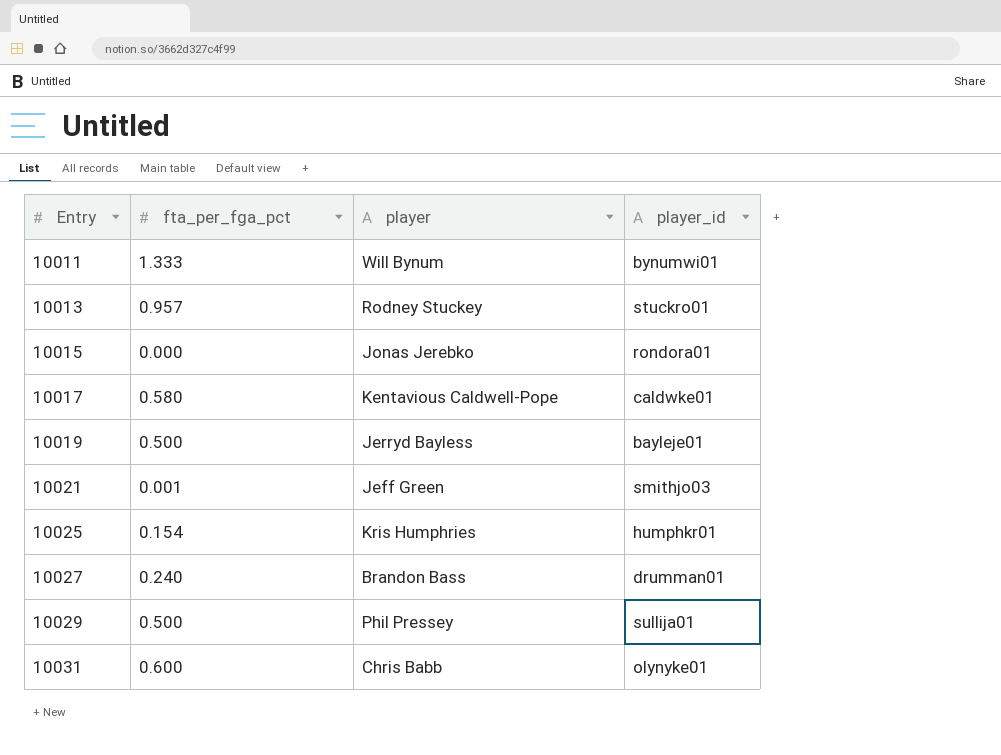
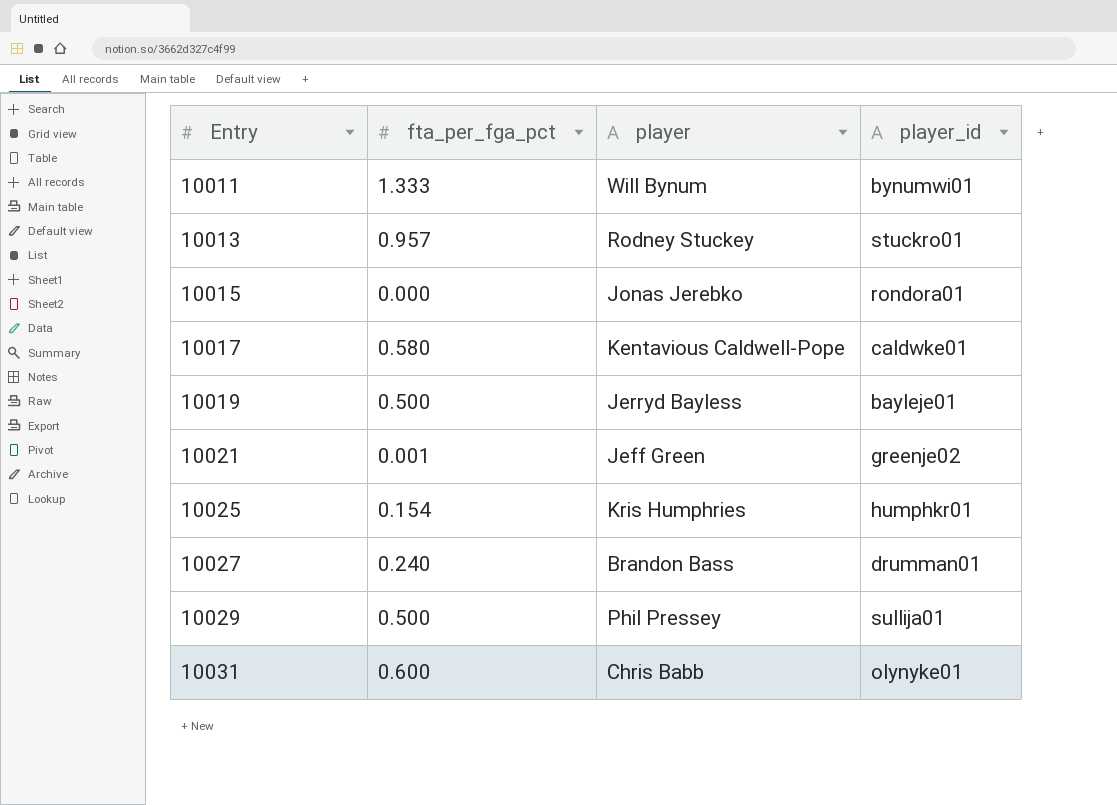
10021 | player_id: smithjo03 -> greenje02

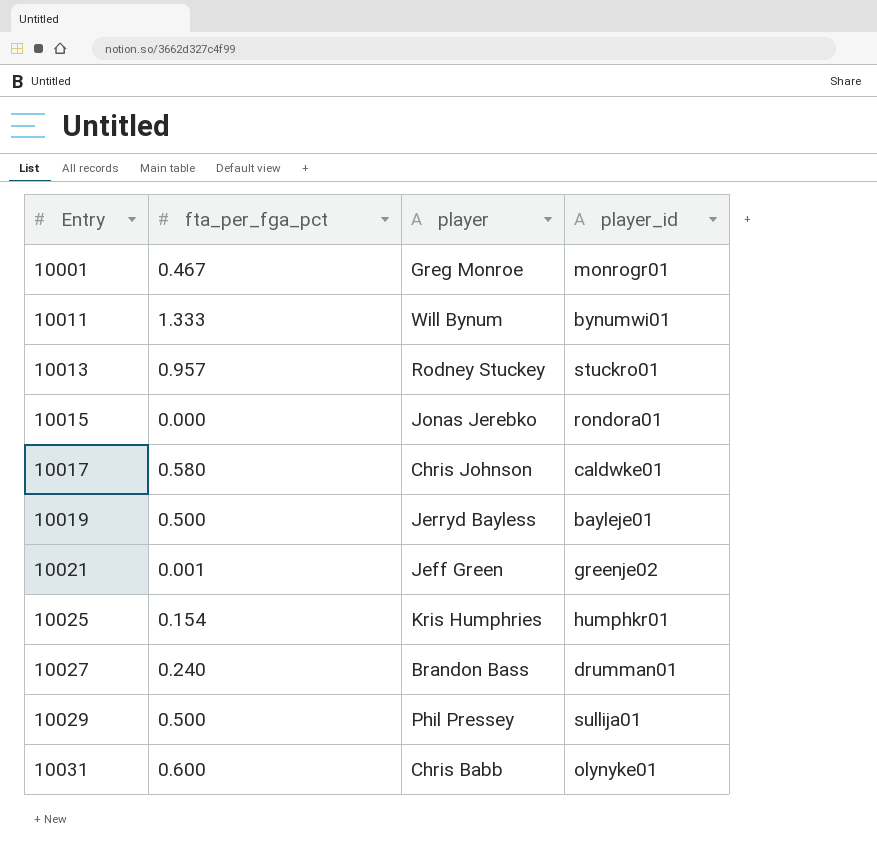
row 10001: none -> 0.467 | Greg Monroe | monrogr01
10017 | player: Kentavious Caldwell-Pope -> Chris Johnson

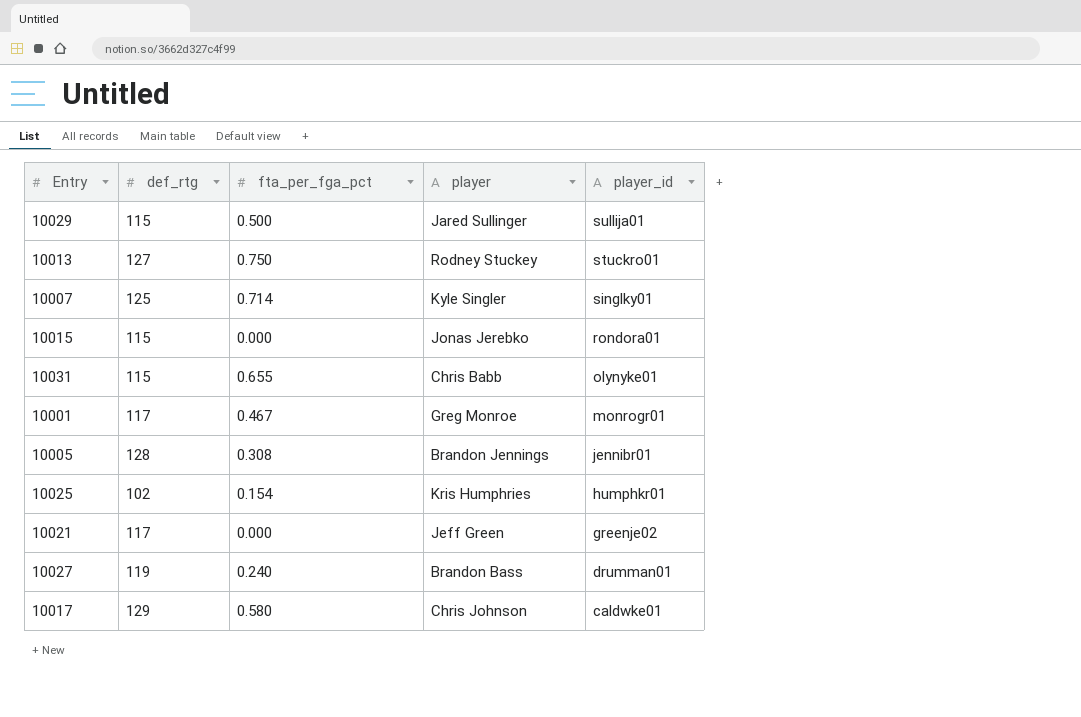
row order: Entry ascending -> player_id descending
column def_rtg | position: none -> 2
row 10011: 1.333 | Will Bynum | bynumwi01 -> none
row 10019: 0.500 | Jerryd Bayless | bayleje01 -> none
10029 | player: Phil Pressey -> Jared Sullinger
10013 | fta_per_fga_pct: 0.957 -> 0.750
row 10007: none -> 125 | 0.714 | Kyle Singler | singlky01
10031 | fta_per_fga_pct: 0.600 -> 0.655
row 10005: none -> 128 | 0.308 | Brandon Jennings | jennibr01
10021 | fta_per_fga_pct: 0.001 -> 0.000

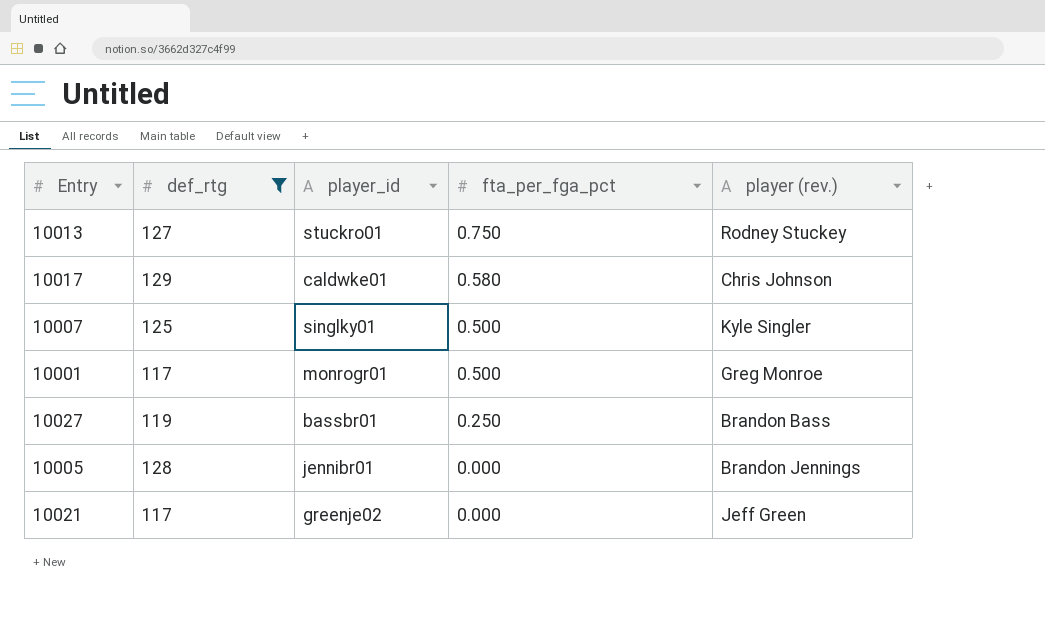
filter: none -> def_rtg >= 117
row order: player_id descending -> fta_per_fga_pct descending
column player_id | position: 5 -> 3
column name: player -> player (rev.)
10007 | fta_per_fga_pct: 0.714 -> 0.500
10001 | fta_per_fga_pct: 0.467 -> 0.500
10027 | player_id: drumman01 -> bassbr01
10027 | fta_per_fga_pct: 0.240 -> 0.250
10005 | fta_per_fga_pct: 0.308 -> 0.000

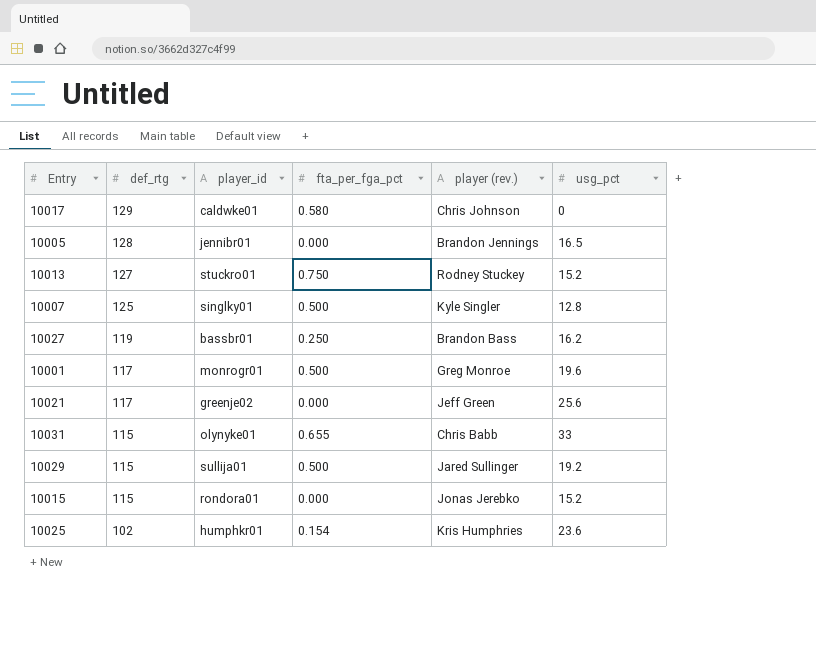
filter: def_rtg >= 117 -> none
row order: fta_per_fga_pct descending -> def_rtg descending
column usg_pct | position: none -> 6

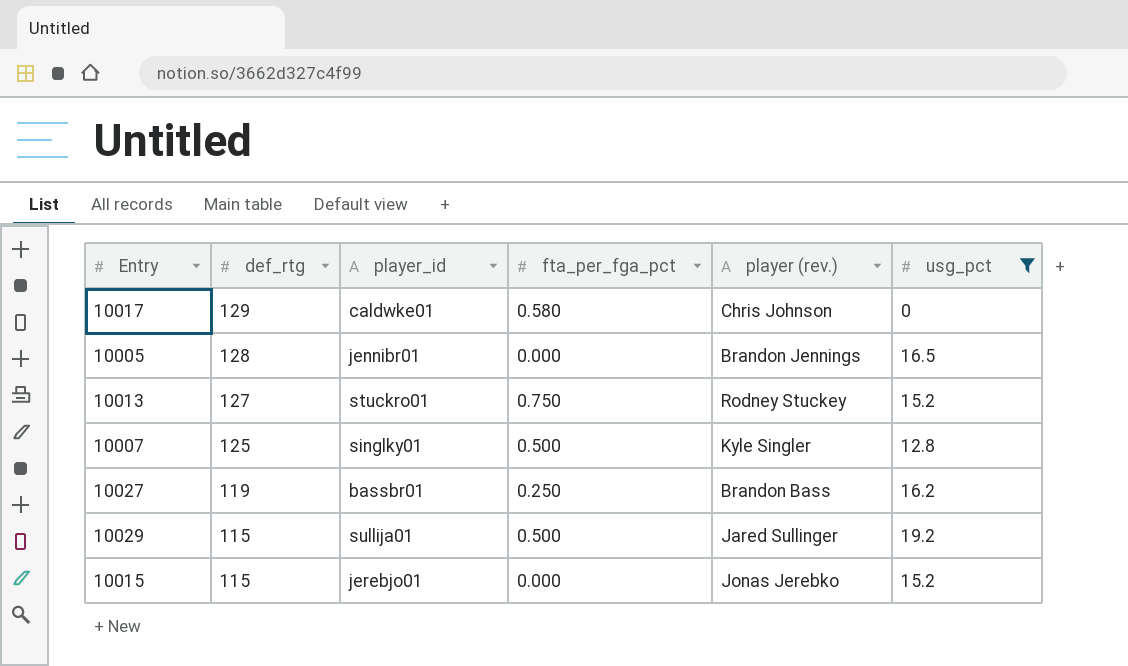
filter: none -> usg_pct <= 19.2
10015 | player_id: rondora01 -> jerebjo01

